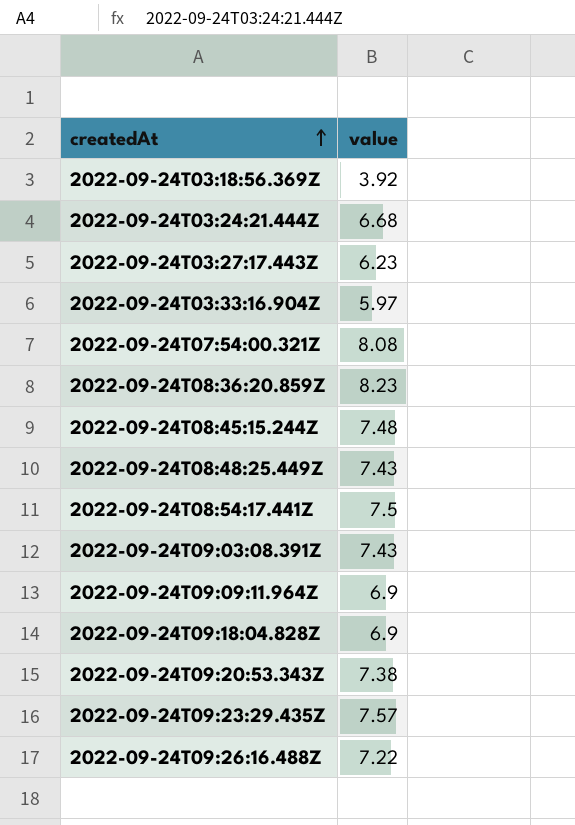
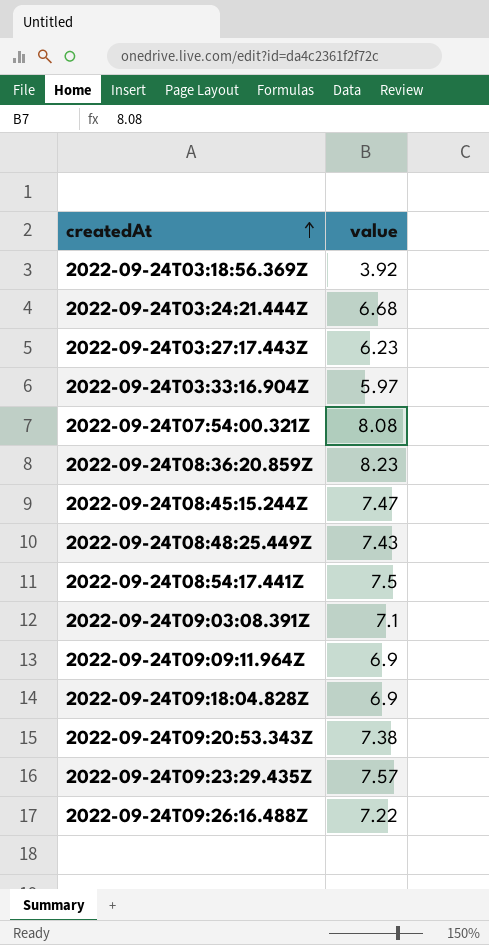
2022-09-24T08:45:15.244Z | value: 7.48 -> 7.47
2022-09-24T09:03:08.391Z | value: 7.43 -> 7.1

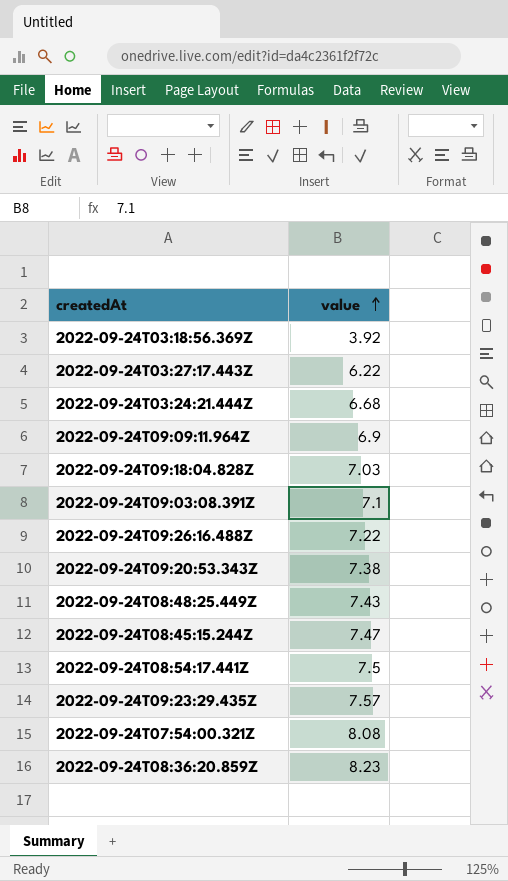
row order: createdAt ascending -> value ascending
row 2022-09-24T03:33:16.904Z: 5.97 -> none
2022-09-24T03:27:17.443Z | value: 6.23 -> 6.22
2022-09-24T09:18:04.828Z | value: 6.9 -> 7.03

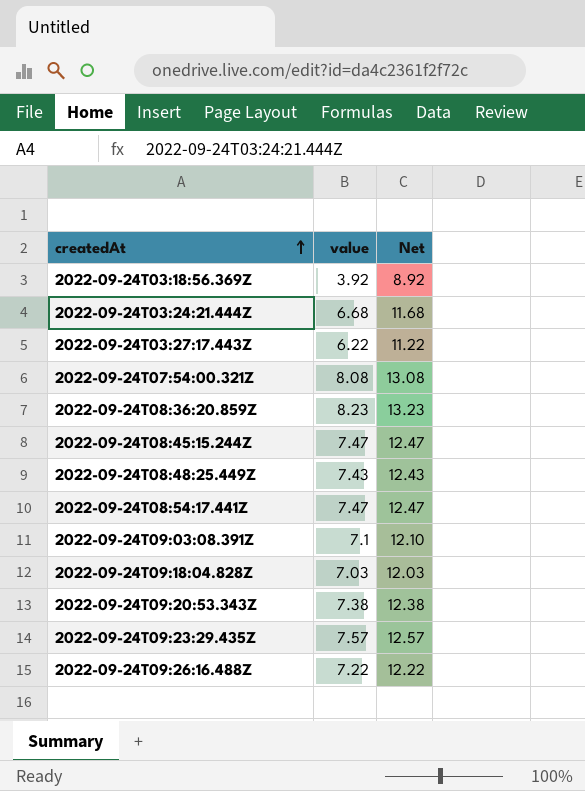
row order: value ascending -> createdAt ascending
column Net | formula: none -> [value] + 5
row 2022-09-24T09:09:11.964Z: 6.9 -> none
2022-09-24T08:54:17.441Z | value: 7.5 -> 7.47

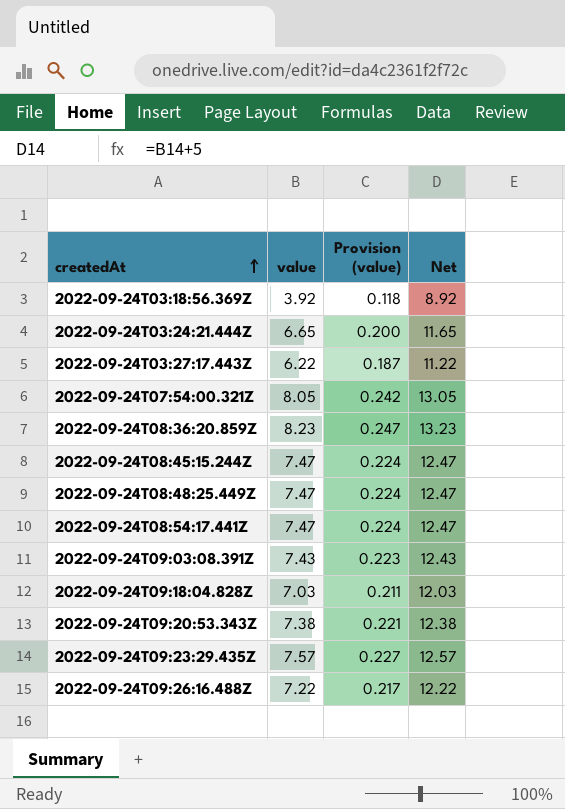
column Provision (value) | formula: none -> [value] * 0.03
2022-09-24T03:24:21.444Z | value: 6.68 -> 6.65
2022-09-24T03:24:21.444Z | Net: 11.68 -> 11.65
2022-09-24T07:54:00.321Z | value: 8.08 -> 8.05
2022-09-24T07:54:00.321Z | Net: 13.08 -> 13.05
2022-09-24T08:48:25.449Z | value: 7.43 -> 7.47
2022-09-24T08:48:25.449Z | Net: 12.43 -> 12.47
2022-09-24T09:03:08.391Z | value: 7.1 -> 7.43
2022-09-24T09:03:08.391Z | Net: 12.10 -> 12.43

